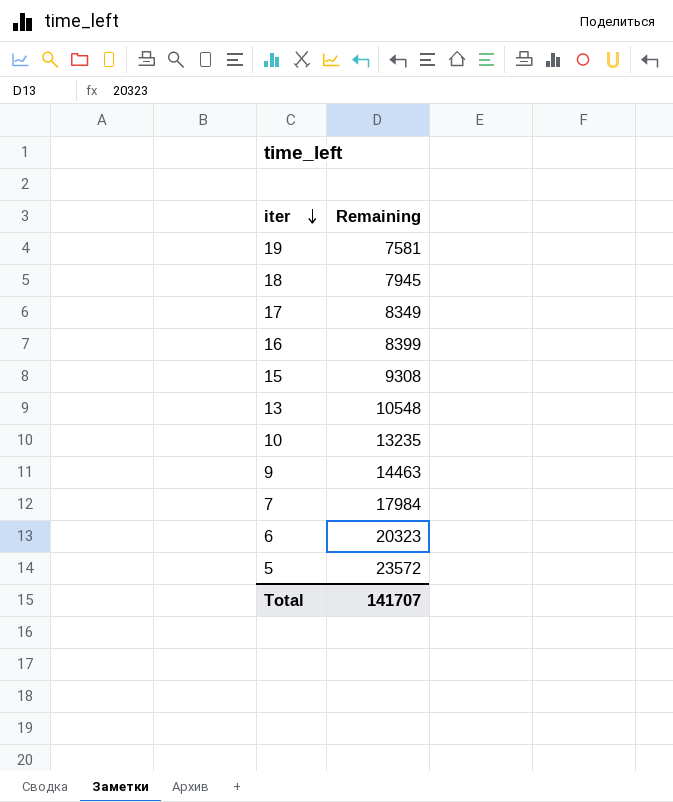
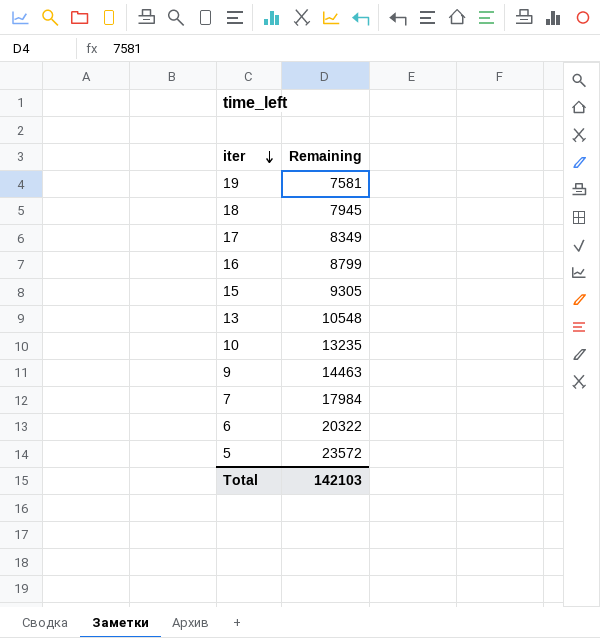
16 | Remaining: 8399 -> 8799
15 | Remaining: 9308 -> 9305
6 | Remaining: 20323 -> 20322
Total | Remaining: 141707 -> 142103

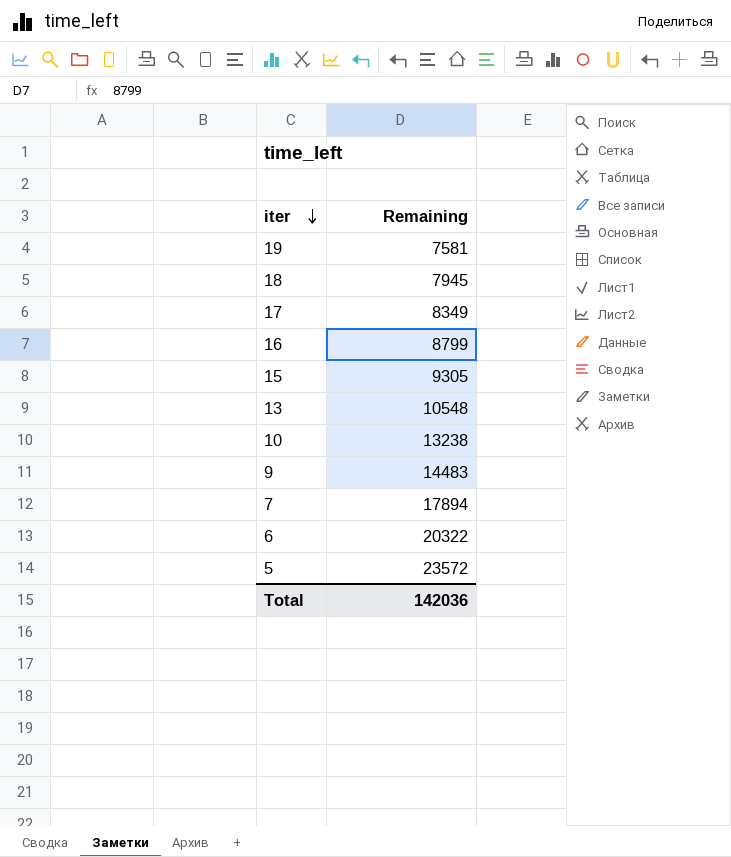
10 | Remaining: 13235 -> 13238
9 | Remaining: 14463 -> 14483
7 | Remaining: 17984 -> 17894
Total | Remaining: 142103 -> 142036

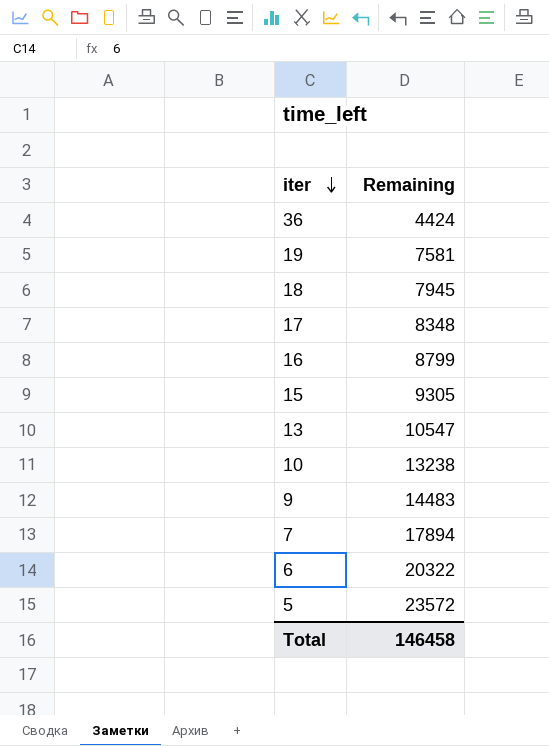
row 36: none -> 4424
17 | Remaining: 8349 -> 8348
13 | Remaining: 10548 -> 10547
Total | Remaining: 142036 -> 146458

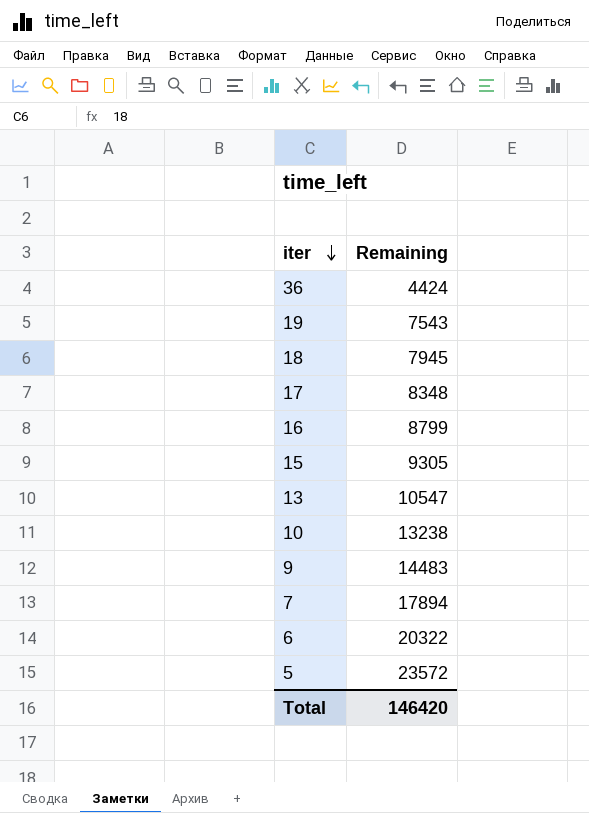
19 | Remaining: 7581 -> 7543
Total | Remaining: 146458 -> 146420

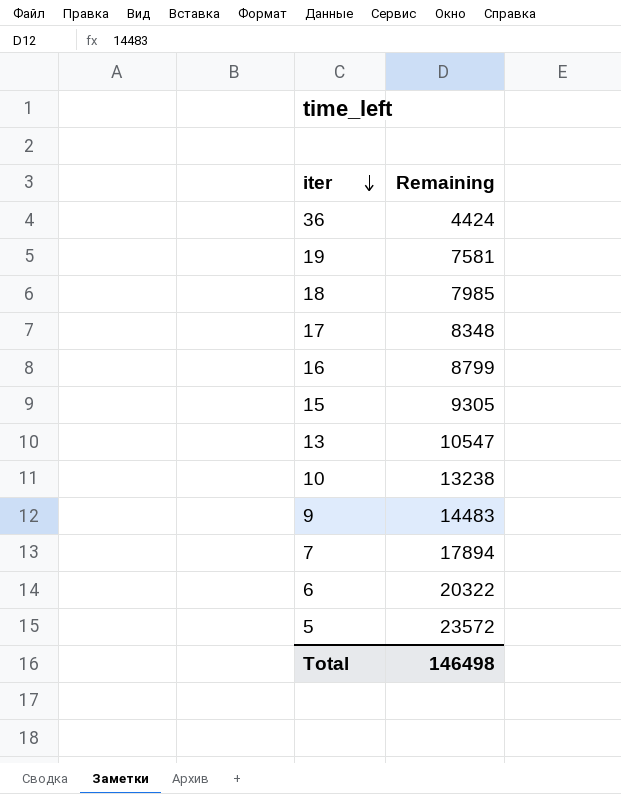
19 | Remaining: 7543 -> 7581
18 | Remaining: 7945 -> 7985
Total | Remaining: 146420 -> 146498

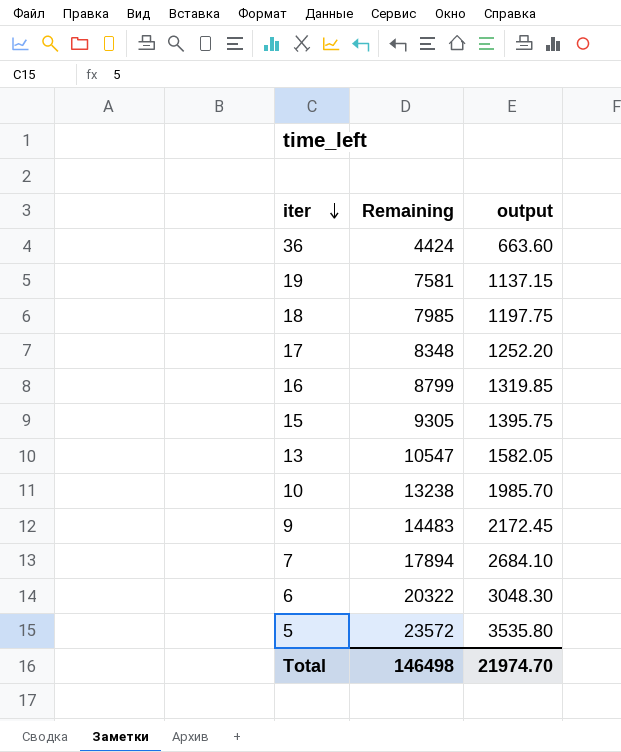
column output | formula: none -> [Remaining] * 0.15

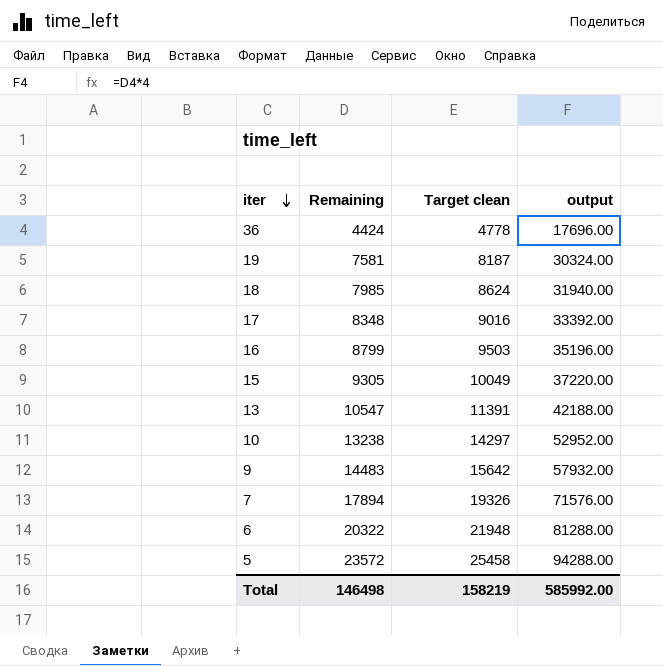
column Target clean | formula: none -> [Remaining] * 1.08
column output | formula: [Remaining] * 0.15 -> [Remaining] * 4
Total | output: 21974.70 -> 585992.00

